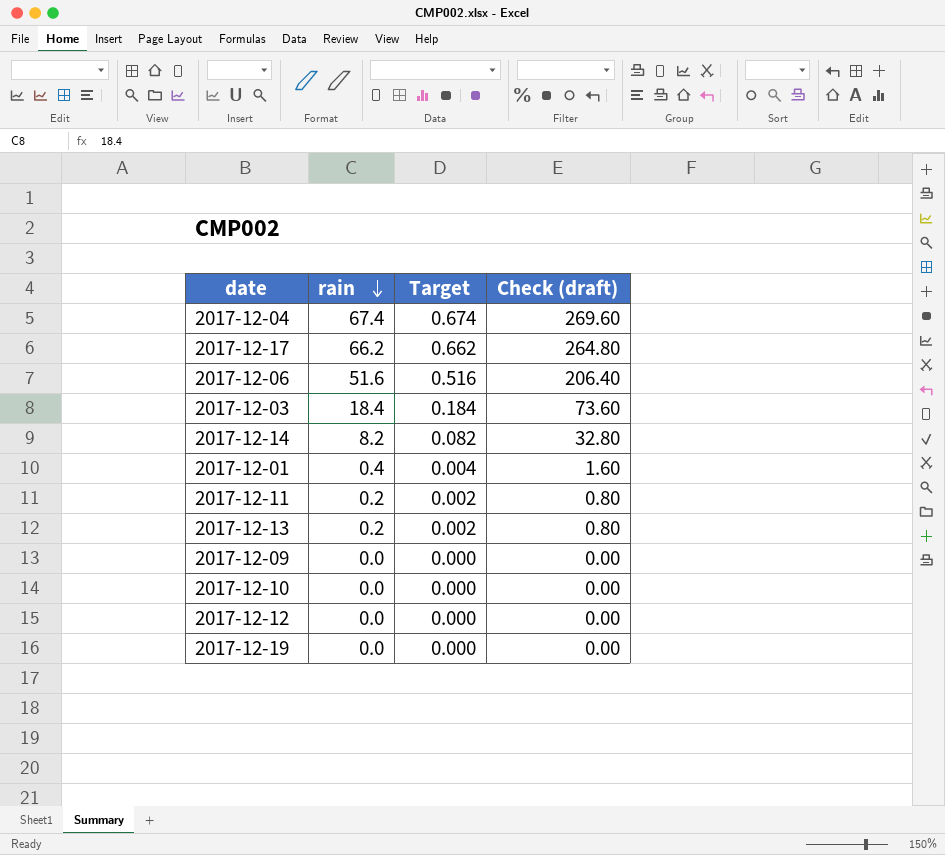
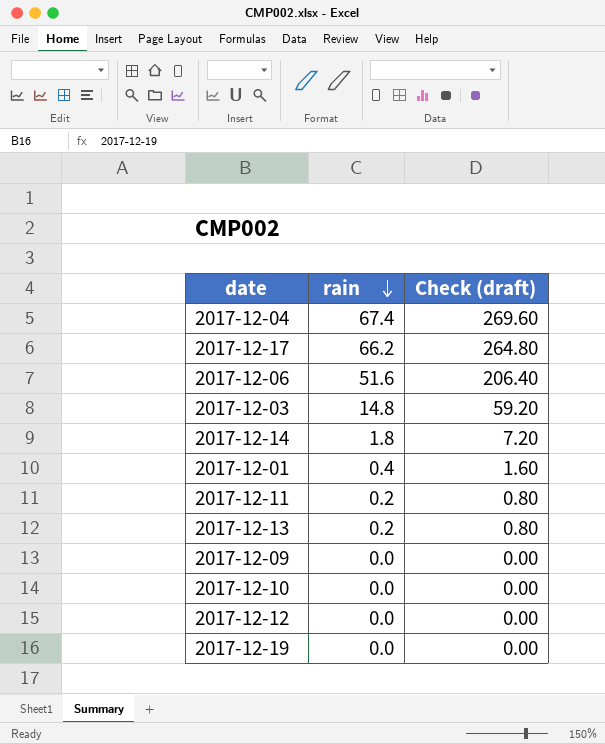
column Target | formula: [rain] * 0.01 -> none
2017-12-03 | rain: 18.4 -> 14.8
2017-12-03 | Check (draft): 73.60 -> 59.20
2017-12-14 | rain: 8.2 -> 1.8
2017-12-14 | Check (draft): 32.80 -> 7.20

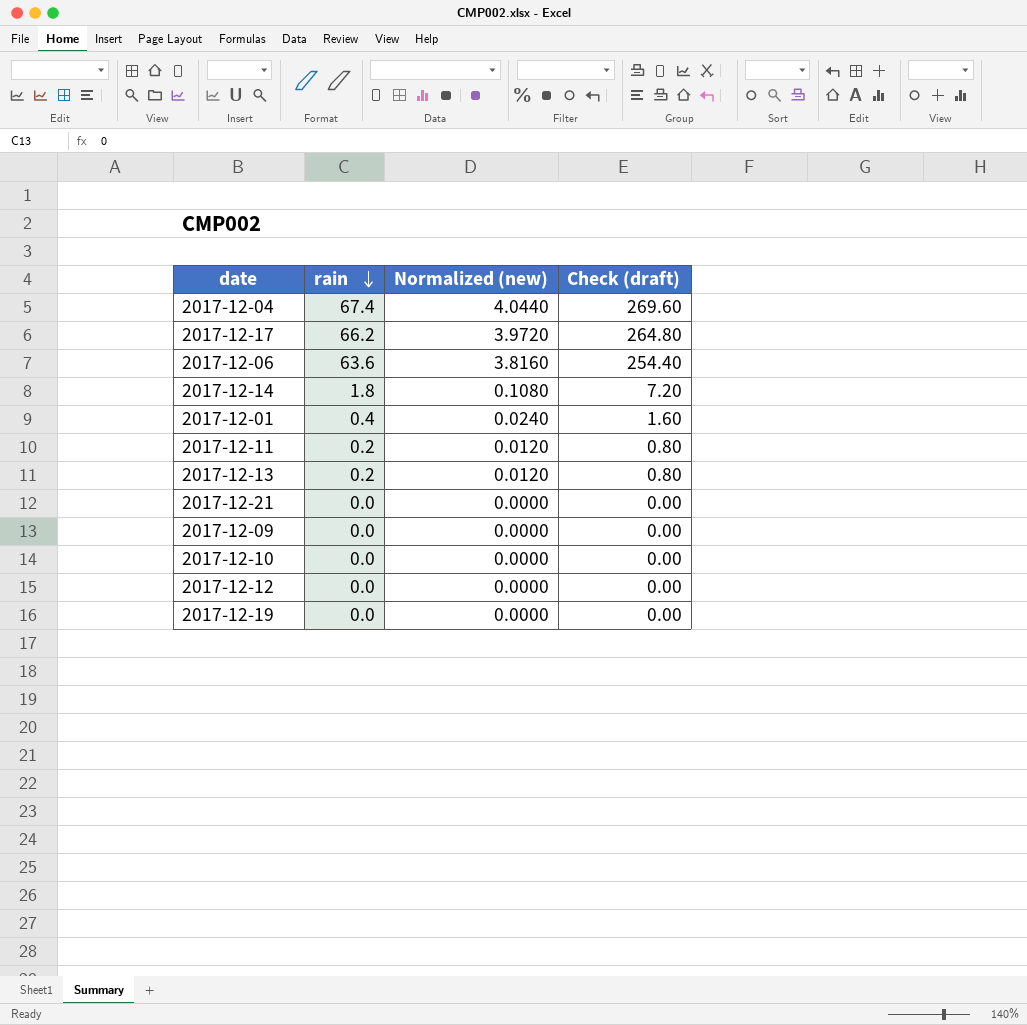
column Normalized (new) | formula: none -> [rain] * 0.06
row 2017-12-03: 14.8 | 59.20 -> none
2017-12-06 | rain: 51.6 -> 63.6
2017-12-06 | Check (draft): 206.40 -> 254.40
row 2017-12-21: none -> 0.0 | 0.0000 | 0.00

